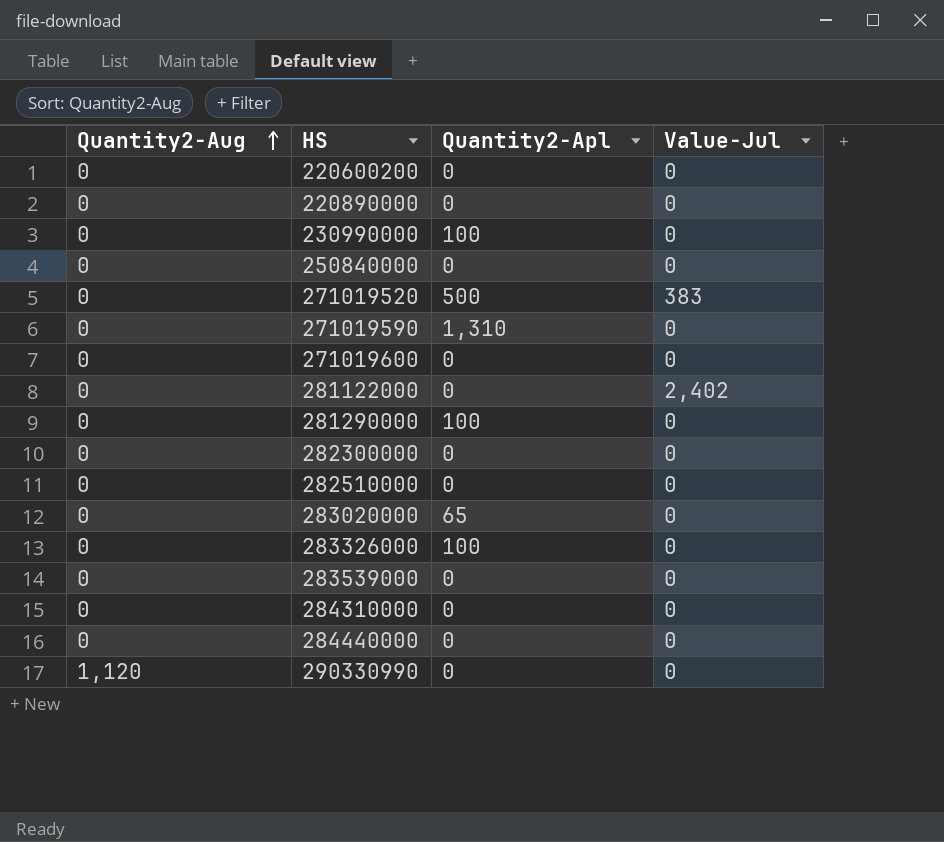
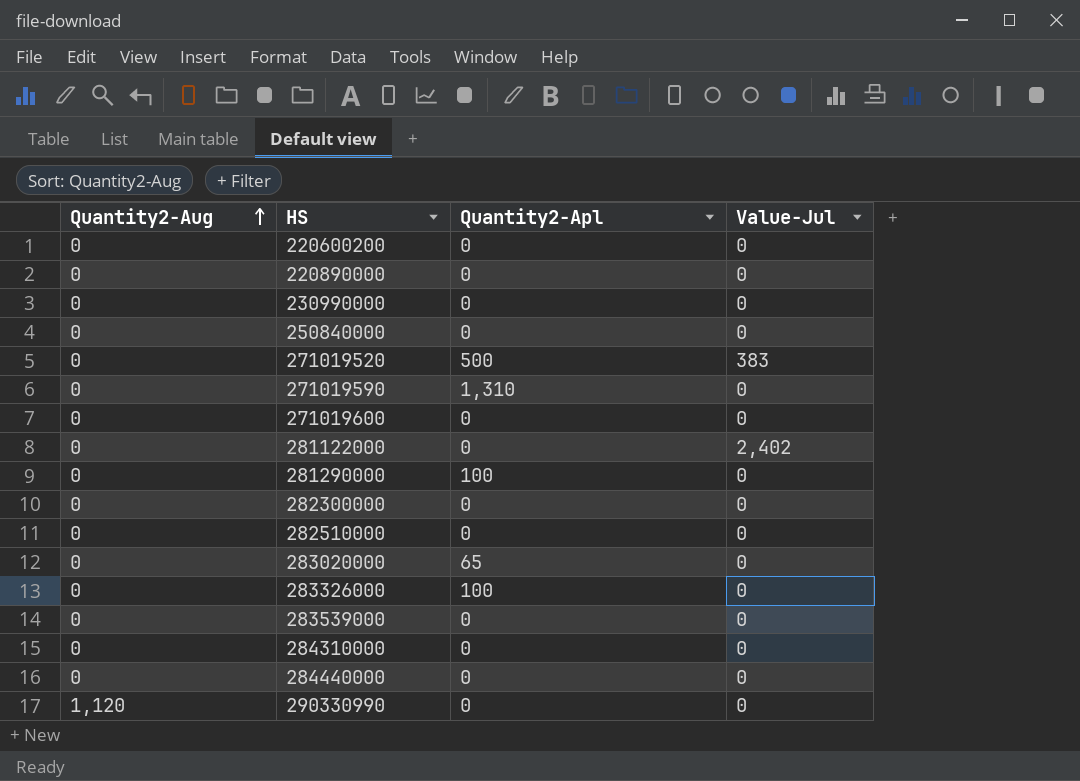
230990000 | Quantity2-Apl: 100 -> 0

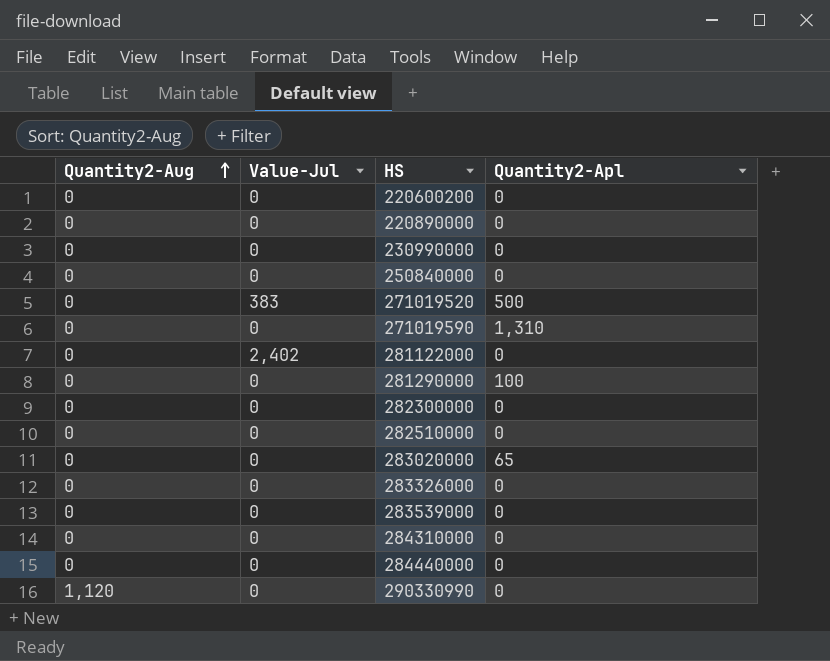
column Value-Jul | position: 4 -> 2
row 271019600: 0 | 0 | 0 -> none
283326000 | Quantity2-Apl: 100 -> 0

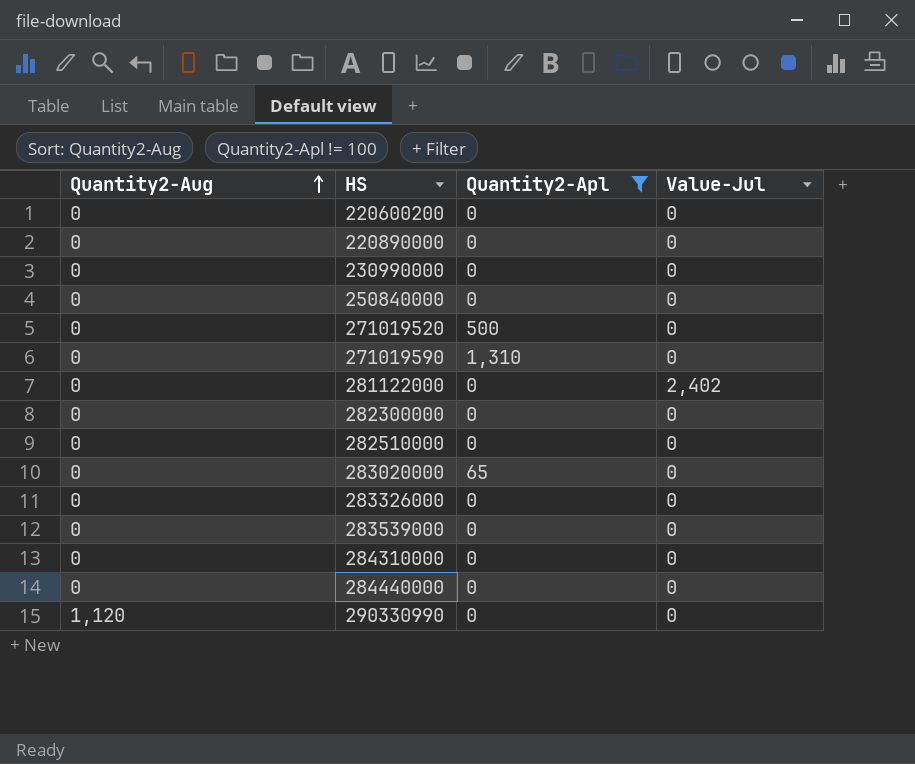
filter: none -> Quantity2-Apl != 100
column Value-Jul | position: 2 -> 4
271019520 | Value-Jul: 383 -> 0

